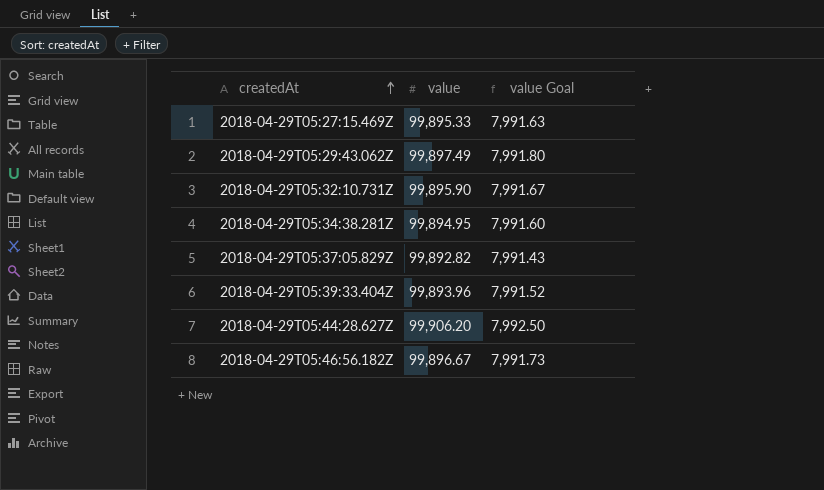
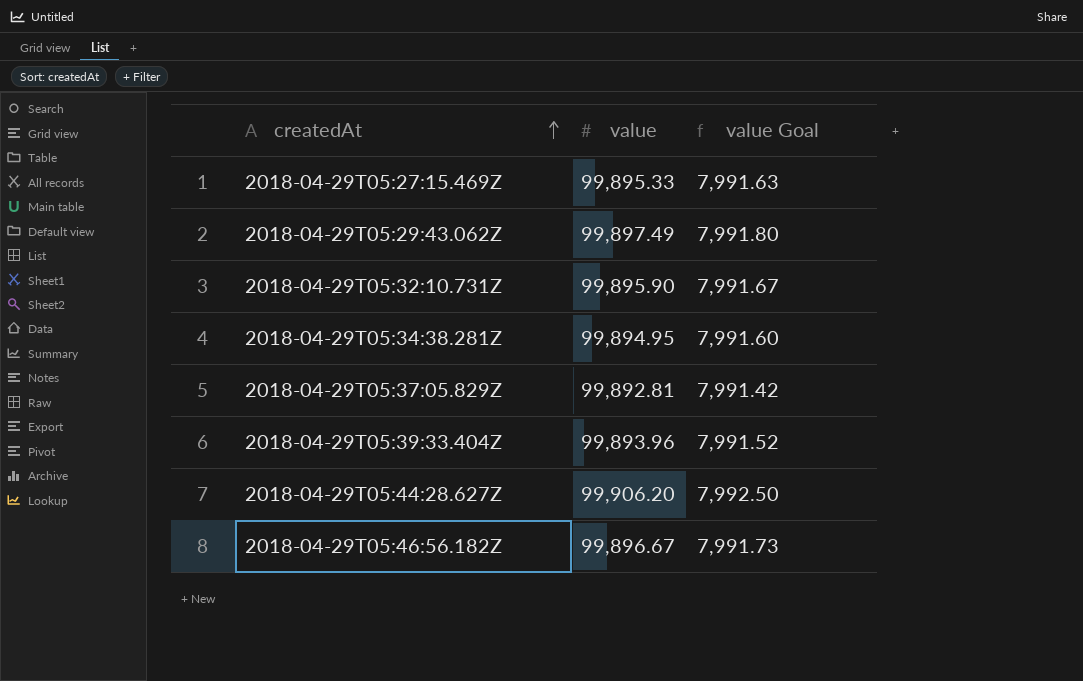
2018-04-29T05:37:05.829Z | value: 99,892.82 -> 99,892.81
2018-04-29T05:37:05.829Z | value Goal: 7,991.43 -> 7,991.42

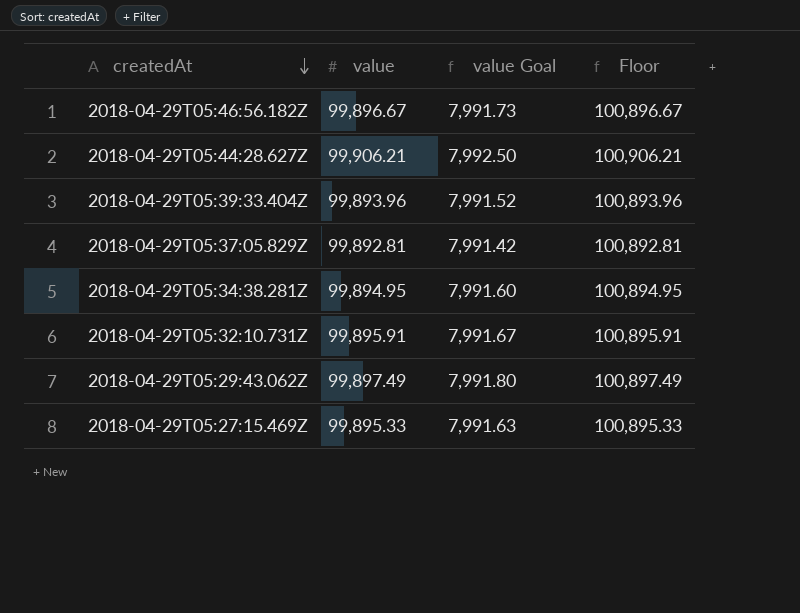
row order: createdAt ascending -> createdAt descending
column Floor | formula: none -> [value] + 1000
2018-04-29T05:44:28.627Z | value: 99,906.20 -> 99,906.21
2018-04-29T05:32:10.731Z | value: 99,895.90 -> 99,895.91

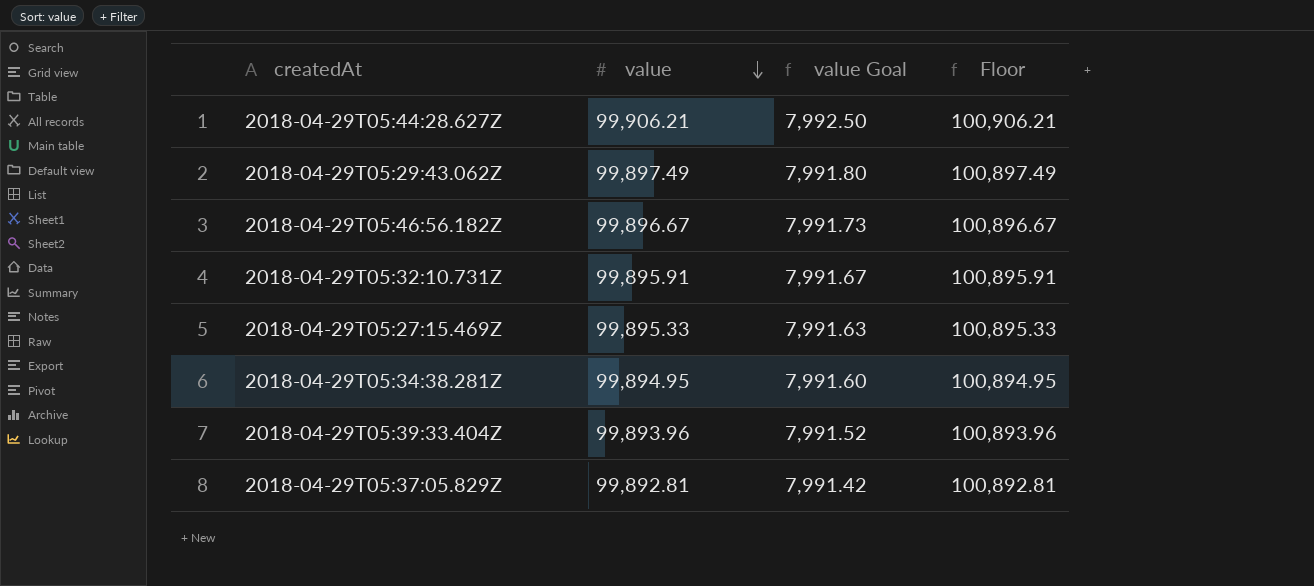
row order: createdAt descending -> value descending

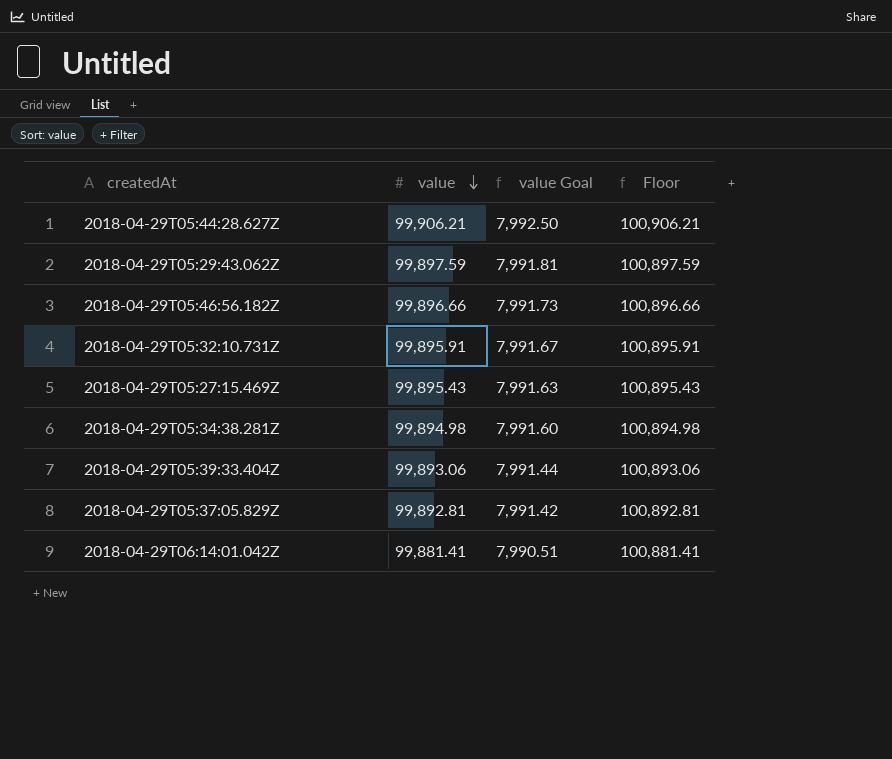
2018-04-29T05:29:43.062Z | value: 99,897.49 -> 99,897.59
2018-04-29T05:29:43.062Z | value Goal: 7,991.80 -> 7,991.81
2018-04-29T05:29:43.062Z | Floor: 100,897.49 -> 100,897.59
2018-04-29T05:46:56.182Z | value: 99,896.67 -> 99,896.66
2018-04-29T05:46:56.182Z | Floor: 100,896.67 -> 100,896.66
2018-04-29T05:27:15.469Z | value: 99,895.33 -> 99,895.43
2018-04-29T05:27:15.469Z | Floor: 100,895.33 -> 100,895.43
2018-04-29T05:34:38.281Z | value: 99,894.95 -> 99,894.98
2018-04-29T05:34:38.281Z | Floor: 100,894.95 -> 100,894.98
2018-04-29T05:39:33.404Z | value: 99,893.96 -> 99,893.06
2018-04-29T05:39:33.404Z | value Goal: 7,991.52 -> 7,991.44
2018-04-29T05:39:33.404Z | Floor: 100,893.96 -> 100,893.06
row 2018-04-29T06:14:01.042Z: none -> 99,881.41 | 7,990.51 | 100,881.41

